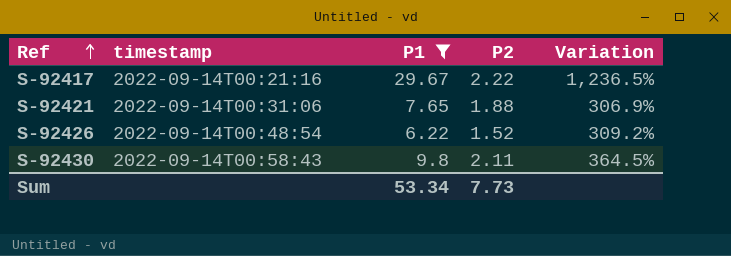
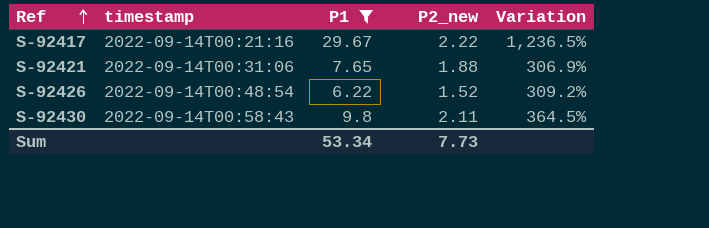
column name: P2 -> P2_new

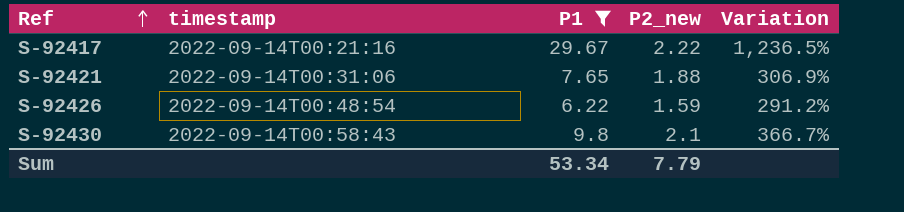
S-92426 | P2_new: 1.52 -> 1.59
S-92426 | Variation: 309.2% -> 291.2%
S-92430 | P2_new: 2.11 -> 2.1
S-92430 | Variation: 364.5% -> 366.7%
Sum | P2_new: 7.73 -> 7.79

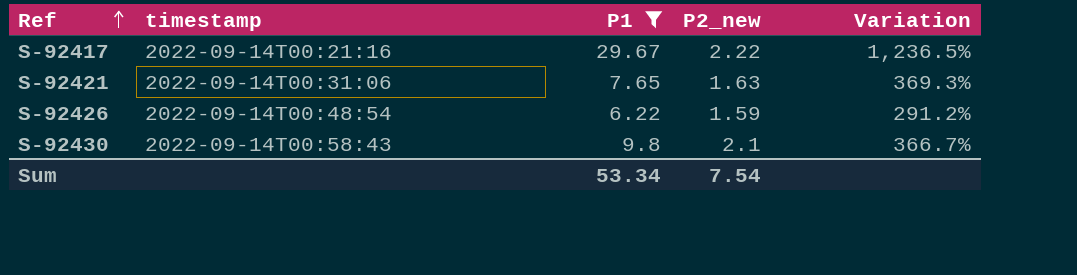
S-92421 | P2_new: 1.88 -> 1.63
S-92421 | Variation: 306.9% -> 369.3%
Sum | P2_new: 7.79 -> 7.54

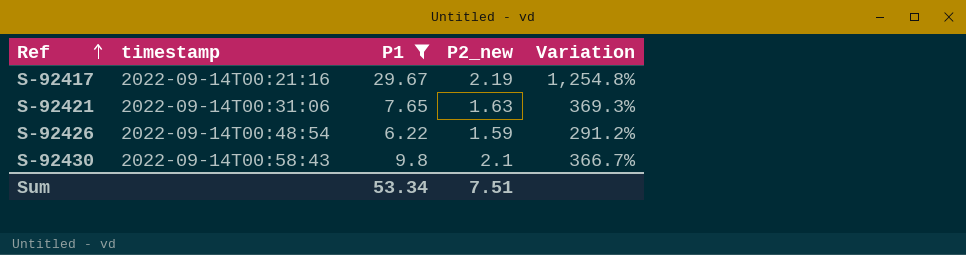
S-92417 | P2_new: 2.22 -> 2.19
S-92417 | Variation: 1,236.5% -> 1,254.8%
Sum | P2_new: 7.54 -> 7.51

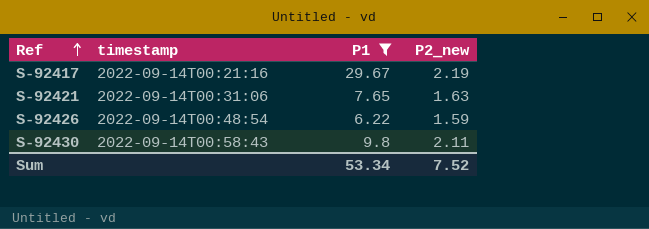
column Variation | formula: ([P1] - [P2_new]) / [P2_new] -> none
S-92430 | P2_new: 2.1 -> 2.11
Sum | P2_new: 7.51 -> 7.52

